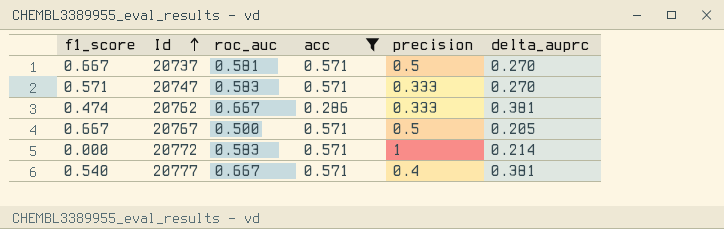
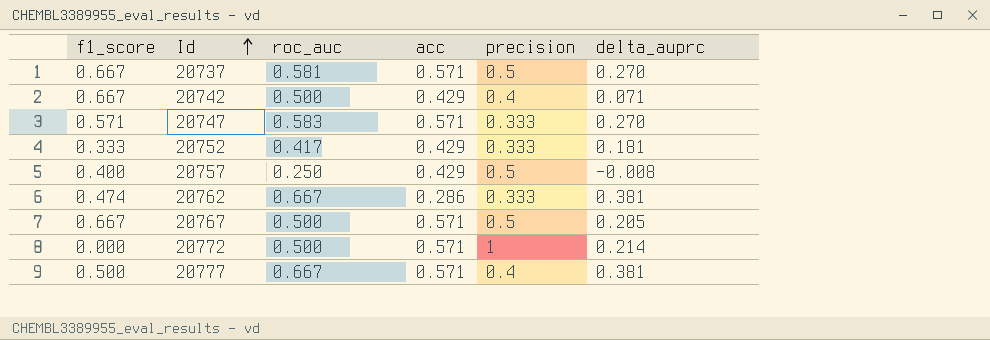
filter: acc != 0.429 -> none
20772 | roc_auc: 0.583 -> 0.500
20777 | f1_score: 0.540 -> 0.500

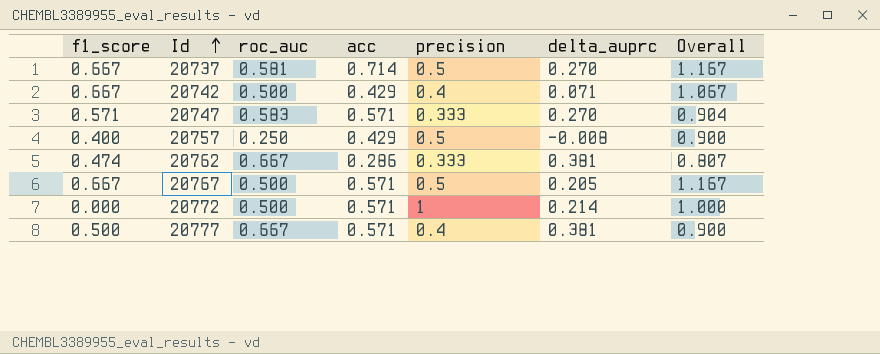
column Overall | formula: none -> [f1_score] + [precision]
row 20752: 0.333 | 0.417 | 0.429 | 0.333 | 0.181 -> none
20737 | acc: 0.571 -> 0.714

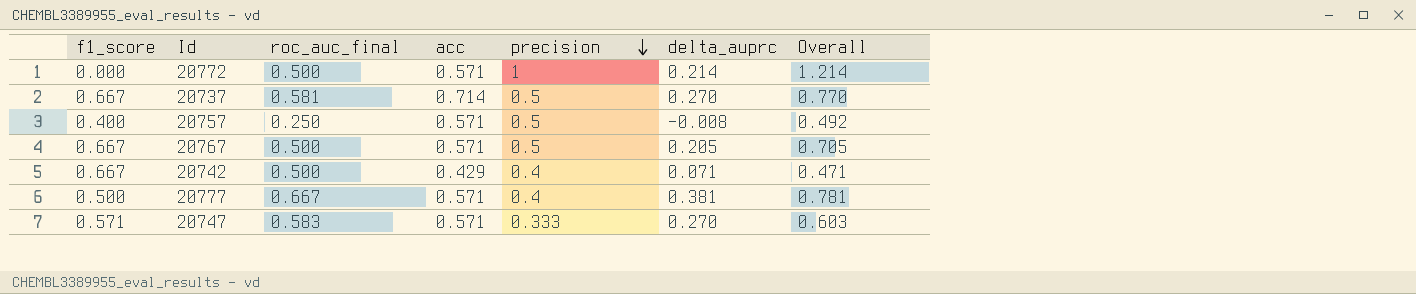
row order: Id ascending -> precision descending
column name: roc_auc -> roc_auc_final
column Overall | formula: [f1_score] + [precision] -> [precision] + [delta_auprc]
row 20762: 0.474 | 0.667 | 0.286 | 0.333 | 0.381 | 0.807 -> none
20757 | acc: 0.429 -> 0.571

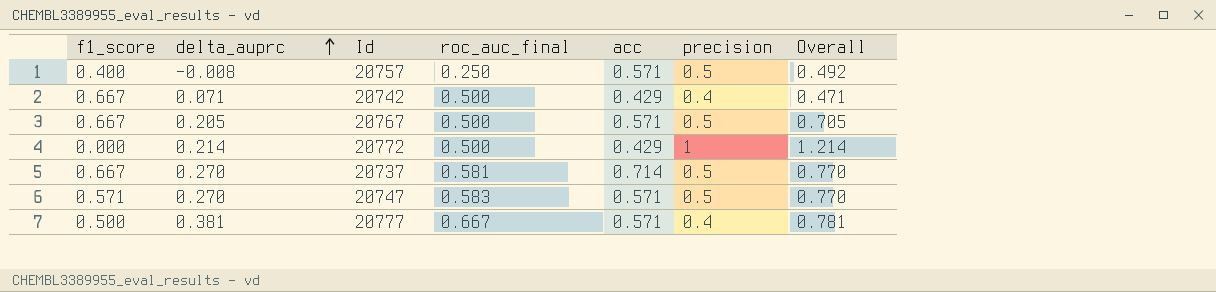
row order: precision descending -> delta_auprc ascending
column delta_auprc | position: 6 -> 2
20772 | acc: 0.571 -> 0.429
20747 | precision: 0.333 -> 0.5
20747 | Overall: 0.603 -> 0.770

